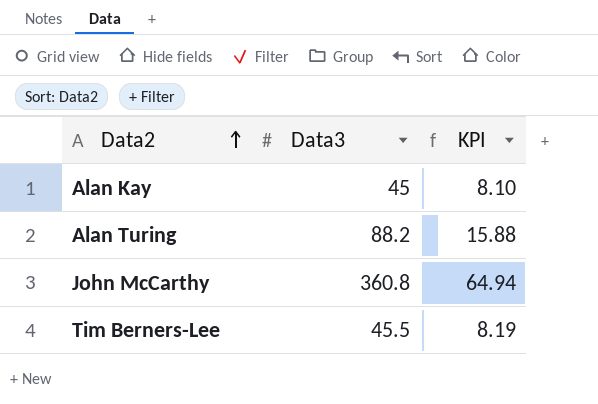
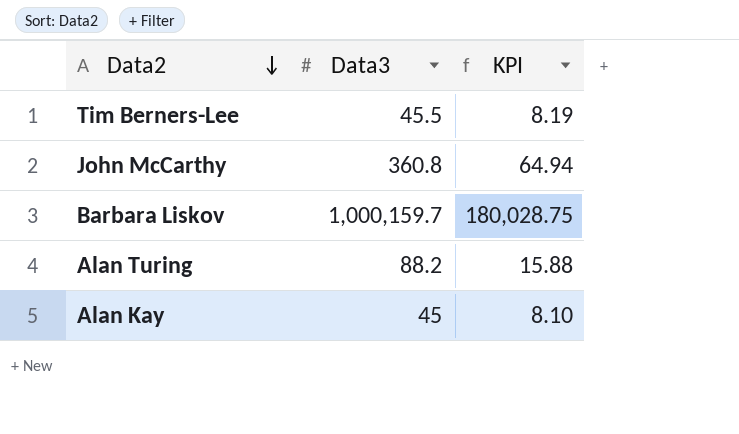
row order: Data2 ascending -> Data2 descending
row Barbara Liskov: none -> 1,000,159.7 | 180,028.75

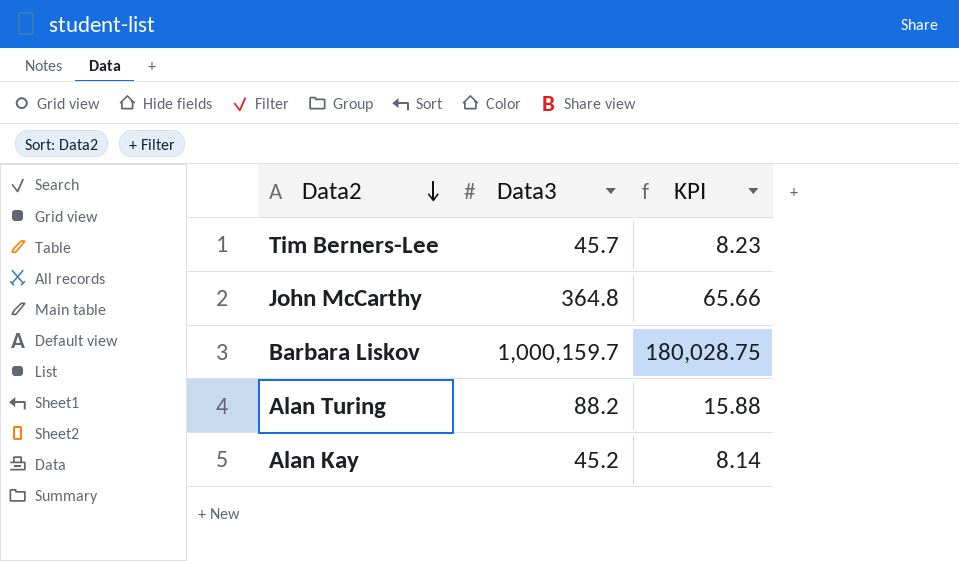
Tim Berners-Lee | Data3: 45.5 -> 45.7
Tim Berners-Lee | KPI: 8.19 -> 8.23
John McCarthy | Data3: 360.8 -> 364.8
John McCarthy | KPI: 64.94 -> 65.66
Alan Kay | Data3: 45 -> 45.2
Alan Kay | KPI: 8.10 -> 8.14

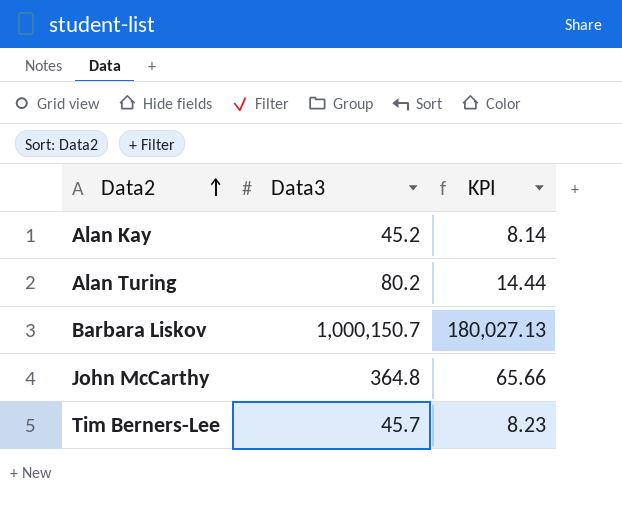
row order: Data2 descending -> Data2 ascending
Alan Turing | Data3: 88.2 -> 80.2
Alan Turing | KPI: 15.88 -> 14.44
Barbara Liskov | Data3: 1,000,159.7 -> 1,000,150.7
Barbara Liskov | KPI: 180,028.75 -> 180,027.13

